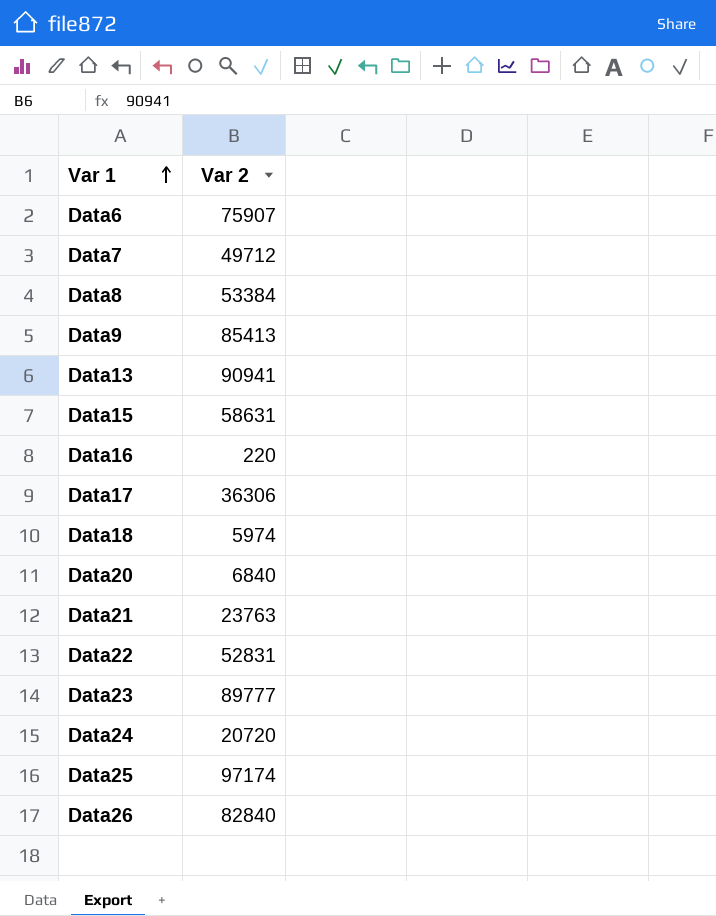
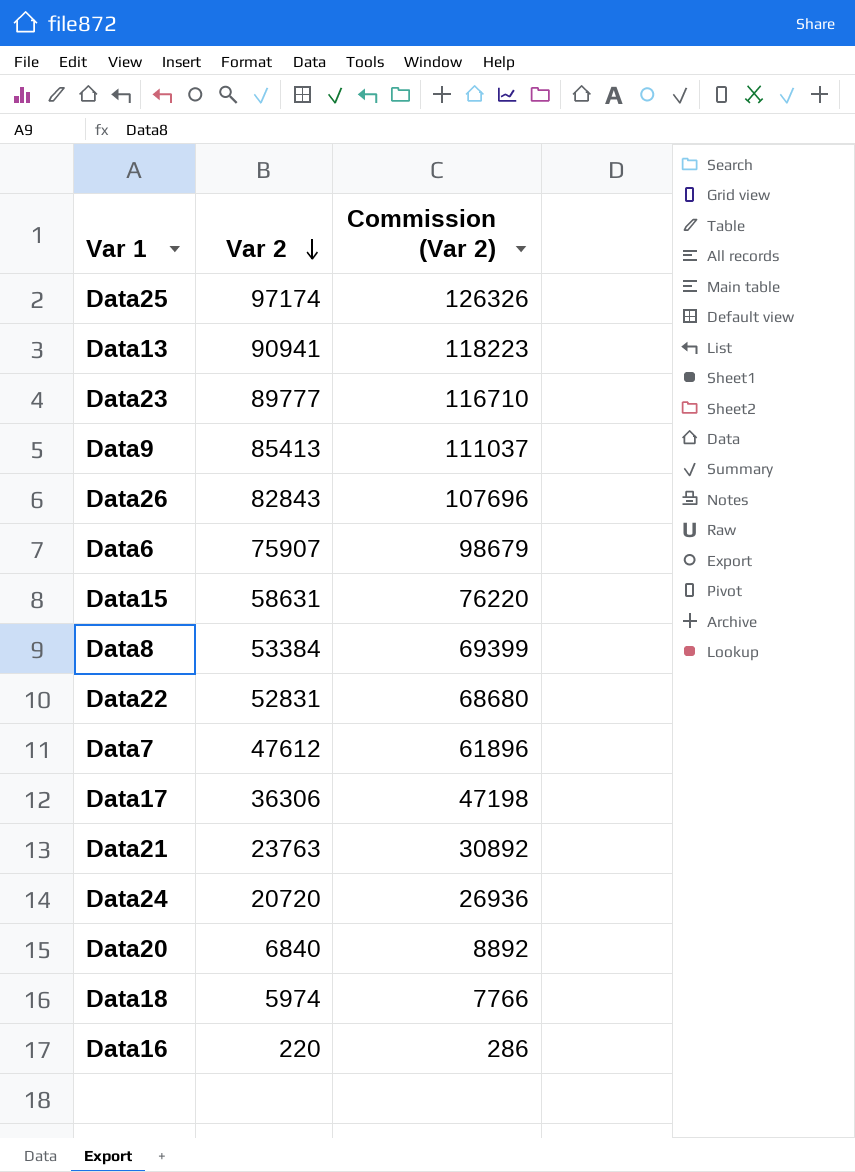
row order: Var 1 ascending -> Var 2 descending
column Commission (Var 2) | formula: none -> [Var 2] * 1.3
Data26 | Var 2: 82840 -> 82843
Data7 | Var 2: 49712 -> 47612

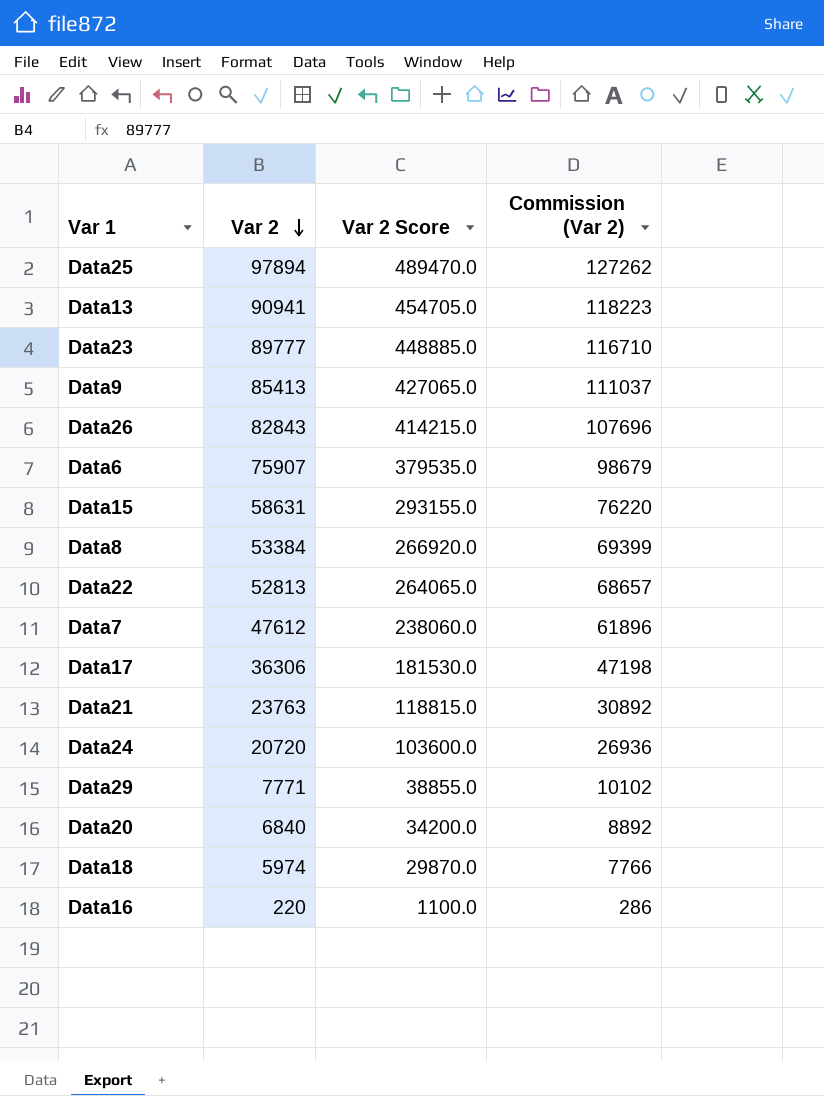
column Var 2 Score | formula: none -> [Var 2] * 5
Data25 | Var 2: 97174 -> 97894
Data25 | Commission (Var 2): 126326 -> 127262
Data22 | Var 2: 52831 -> 52813
Data22 | Commission (Var 2): 68680 -> 68657
row Data29: none -> 7771 | 38855.0 | 10102

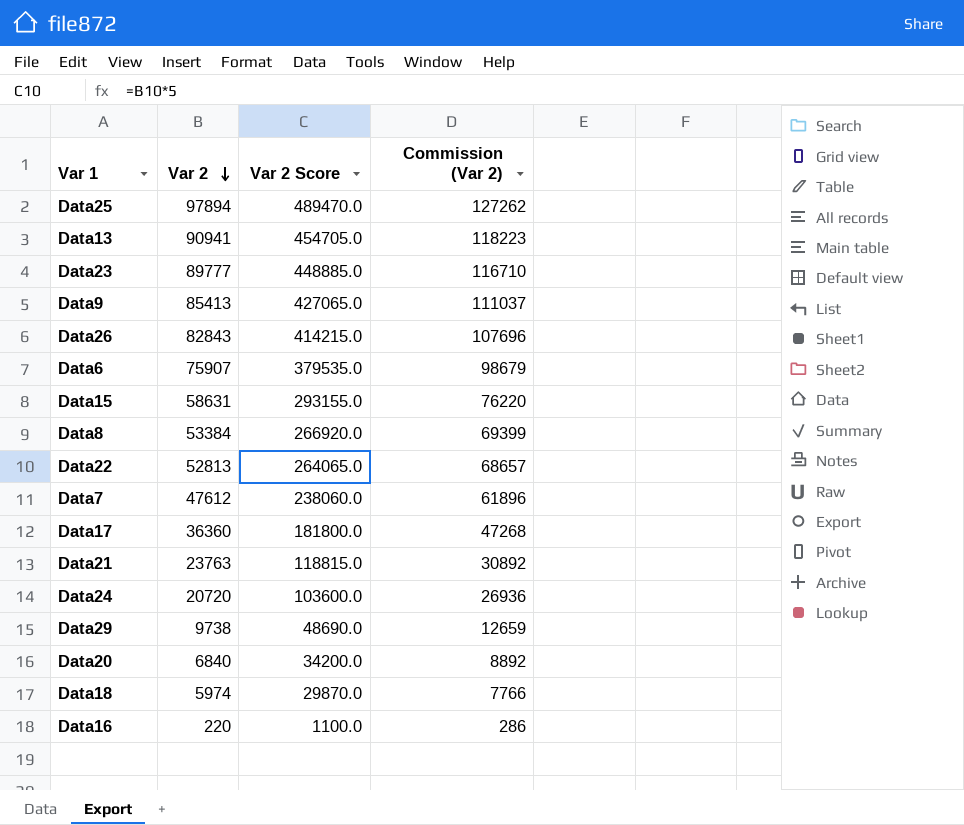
Data17 | Var 2: 36306 -> 36360
Data17 | Var 2 Score: 181530.0 -> 181800.0
Data17 | Commission (Var 2): 47198 -> 47268
Data29 | Var 2: 7771 -> 9738
Data29 | Var 2 Score: 38855.0 -> 48690.0
Data29 | Commission (Var 2): 10102 -> 12659

